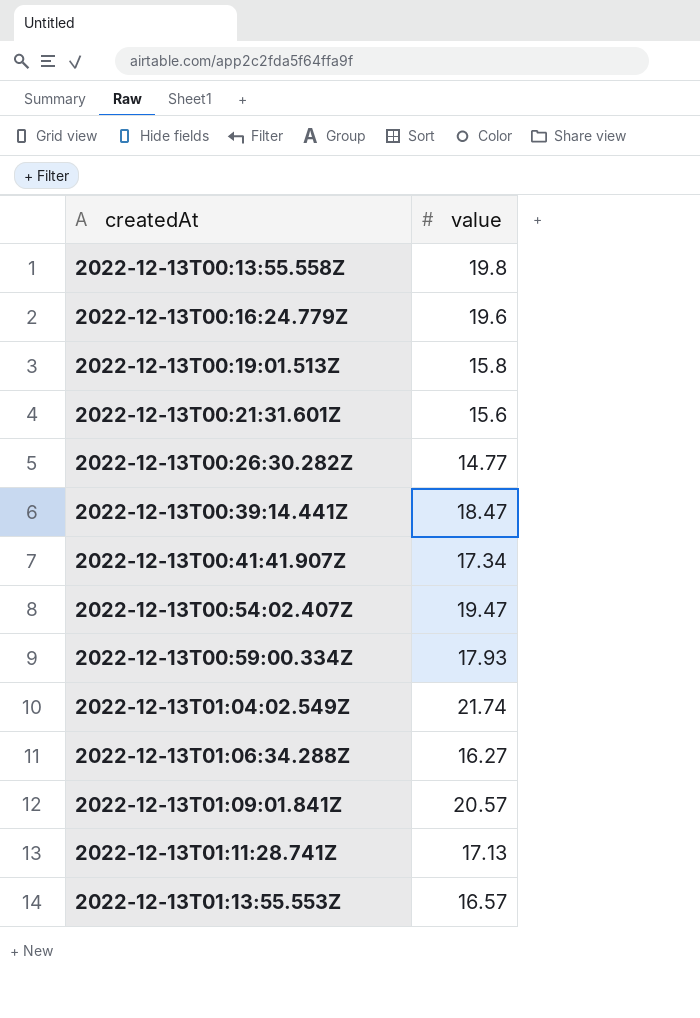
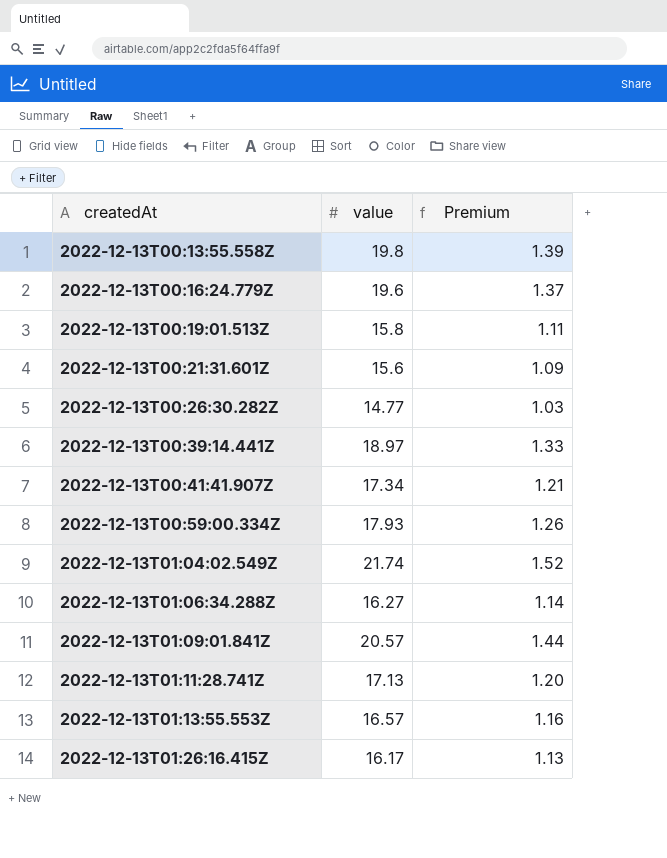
column Premium | formula: none -> [value] * 0.07
row 2022-12-13T00:54:02.407Z: 19.47 -> none
2022-12-13T00:39:14.441Z | value: 18.47 -> 18.97
row 2022-12-13T01:26:16.415Z: none -> 16.17 | 1.13

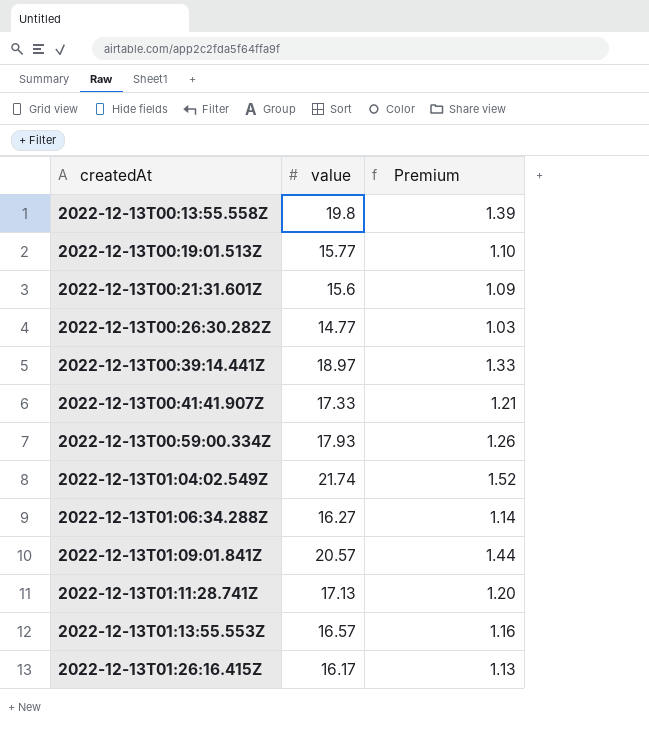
row 2022-12-13T00:16:24.779Z: 19.6 | 1.37 -> none
2022-12-13T00:19:01.513Z | value: 15.8 -> 15.77
2022-12-13T00:19:01.513Z | Premium: 1.11 -> 1.10
2022-12-13T00:41:41.907Z | value: 17.34 -> 17.33

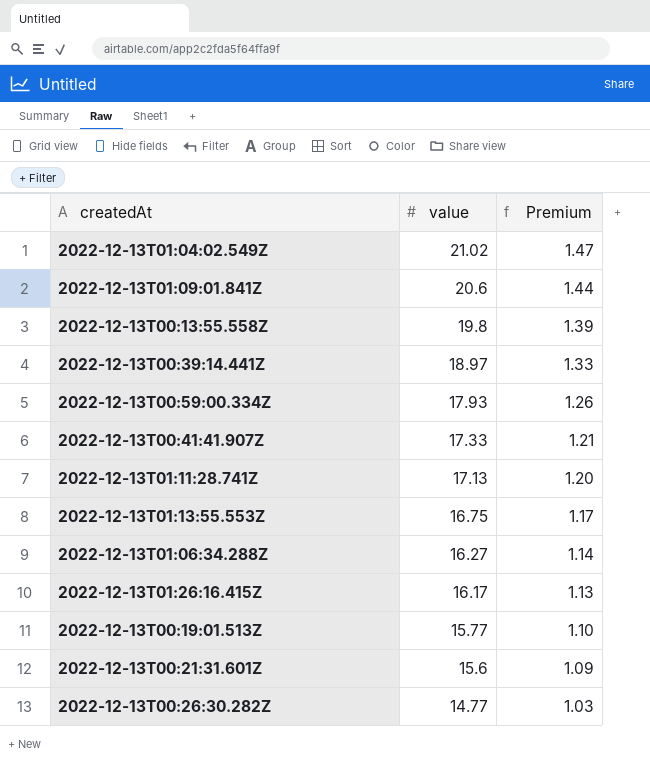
row order: createdAt ascending -> value descending
2022-12-13T01:04:02.549Z | value: 21.74 -> 21.02
2022-12-13T01:04:02.549Z | Premium: 1.52 -> 1.47
2022-12-13T01:09:01.841Z | value: 20.57 -> 20.6
2022-12-13T01:13:55.553Z | value: 16.57 -> 16.75
2022-12-13T01:13:55.553Z | Premium: 1.16 -> 1.17

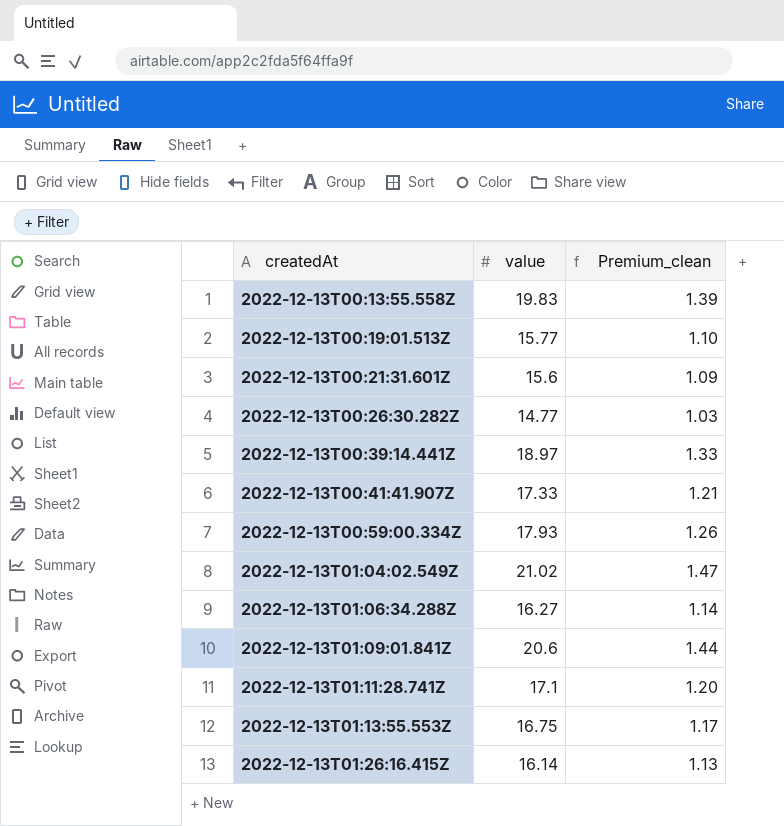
row order: value descending -> createdAt ascending
column name: Premium -> Premium_clean
2022-12-13T00:13:55.558Z | value: 19.8 -> 19.83
2022-12-13T01:11:28.741Z | value: 17.13 -> 17.1
2022-12-13T01:26:16.415Z | value: 16.17 -> 16.14

